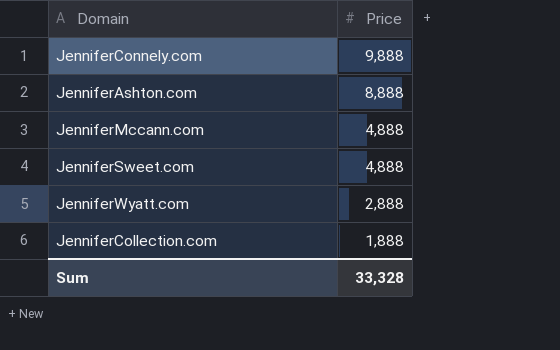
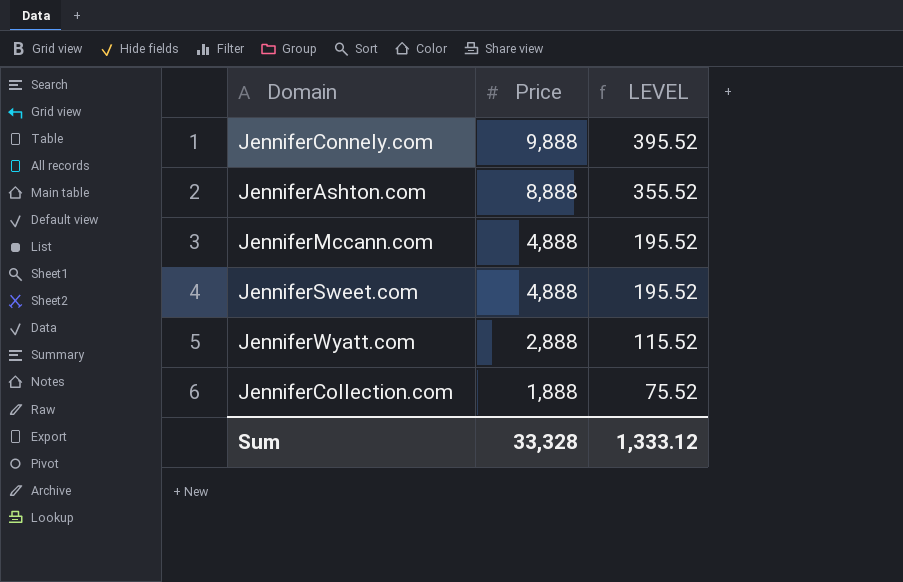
column LEVEL | formula: none -> [Price] * 0.04

